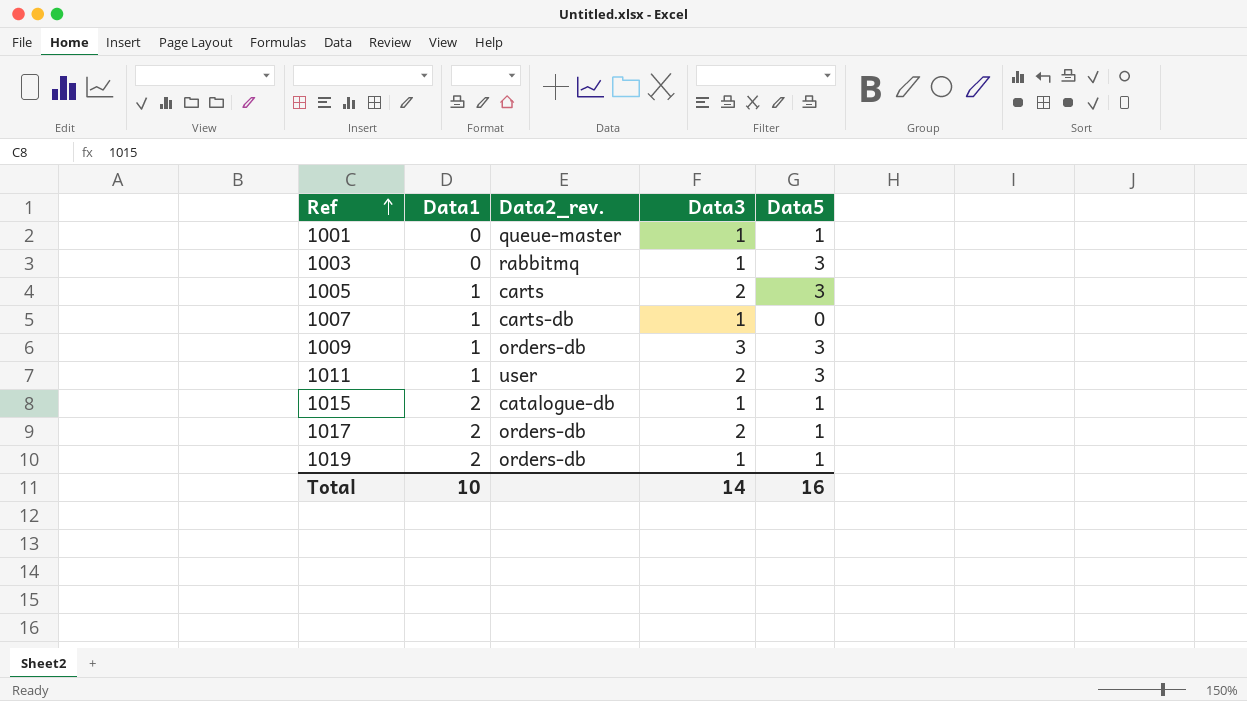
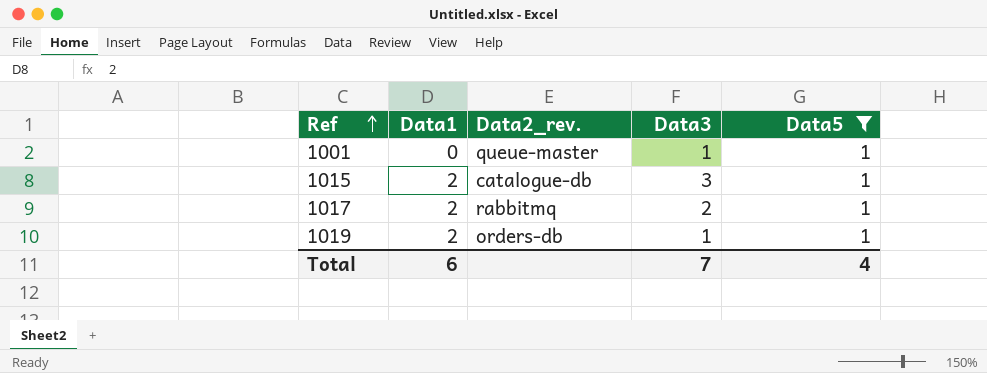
filter: none -> Data5 = 1
1015 | Data3: 1 -> 3
1017 | Data2_rev.: orders-db -> rabbitmq
Total | Data1: 10 -> 6
Total | Data3: 14 -> 7
Total | Data5: 16 -> 4

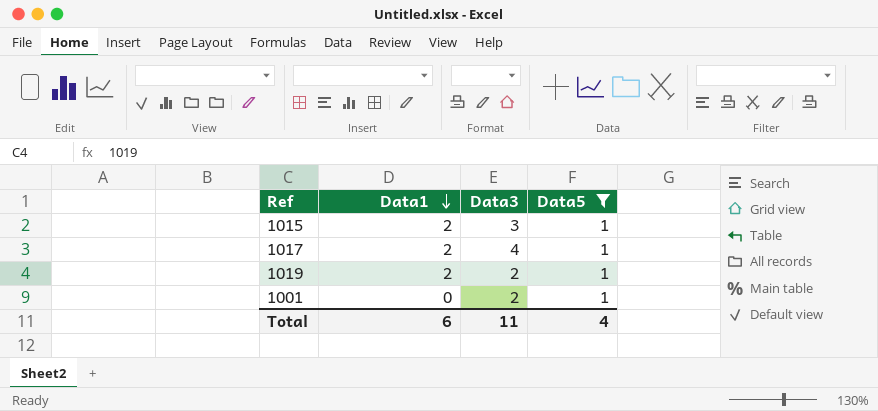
row order: Ref ascending -> Data1 descending
column Data2_rev. | position: 3 -> none
1017 | Data3: 2 -> 4
1019 | Data3: 1 -> 2
1001 | Data3: 1 -> 2
Total | Data3: 7 -> 11

